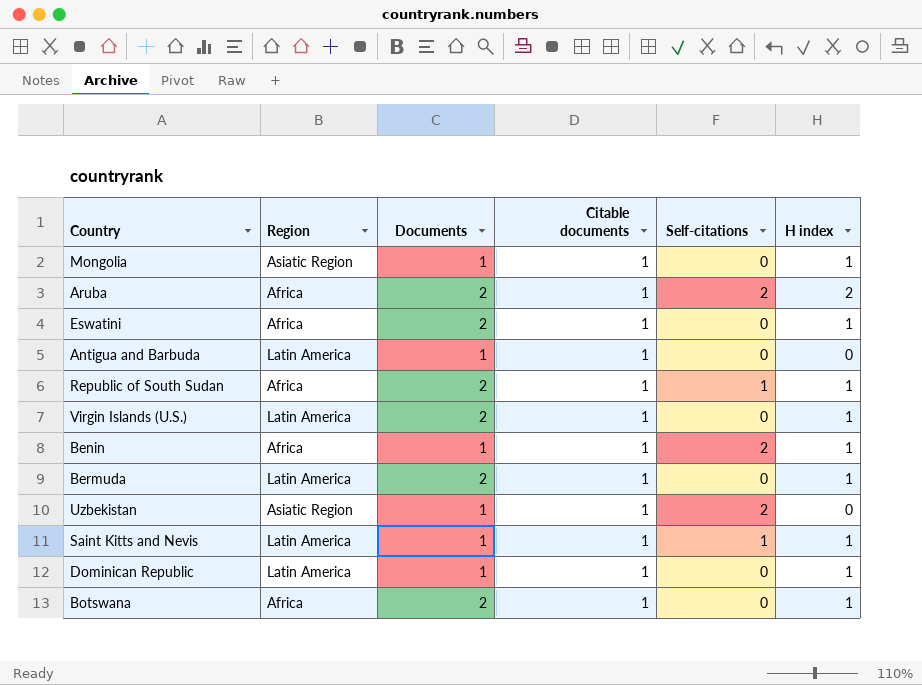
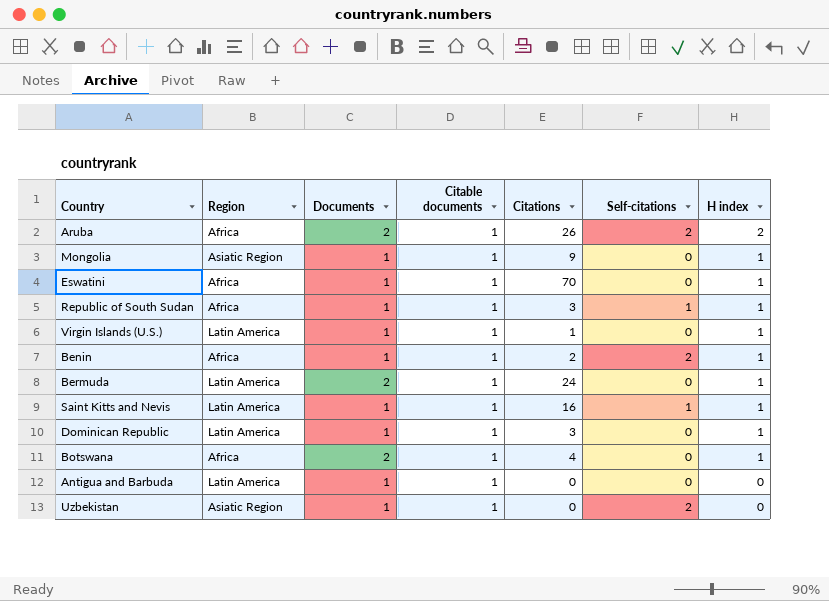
row order: none -> H index descending
column Citations | position: none -> 5
Eswatini | Documents: 2 -> 1
Republic of South Sudan | Documents: 2 -> 1
Virgin Islands (U.S.) | Documents: 2 -> 1

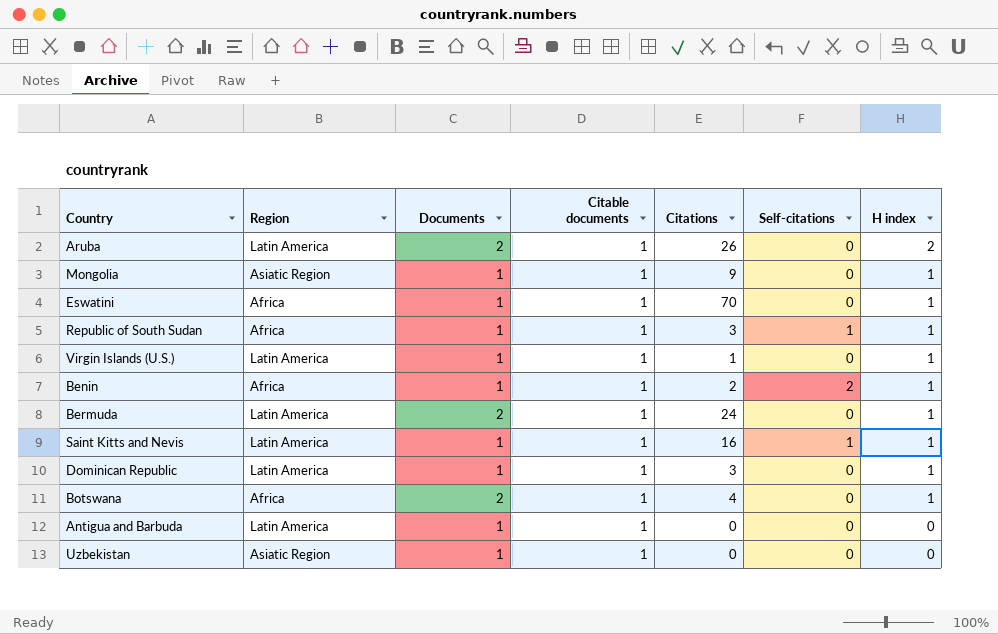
Aruba | Region: Africa -> Latin America
Aruba | Self-citations: 2 -> 0
Uzbekistan | Self-citations: 2 -> 0

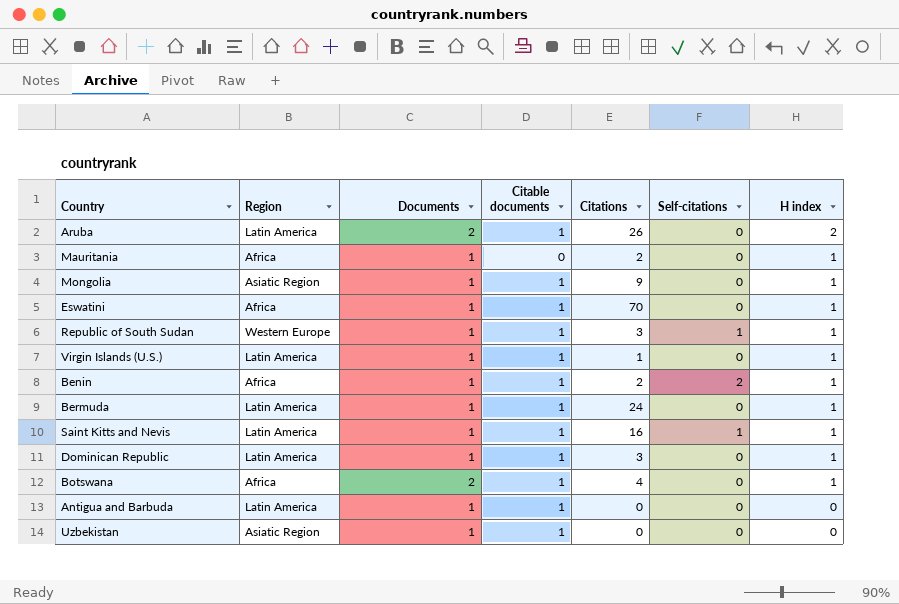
row Mauritania: none -> Africa | 1 | 0 | 2 | 0 | 1
Republic of South Sudan | Region: Africa -> Western Europe
Bermuda | Documents: 2 -> 1

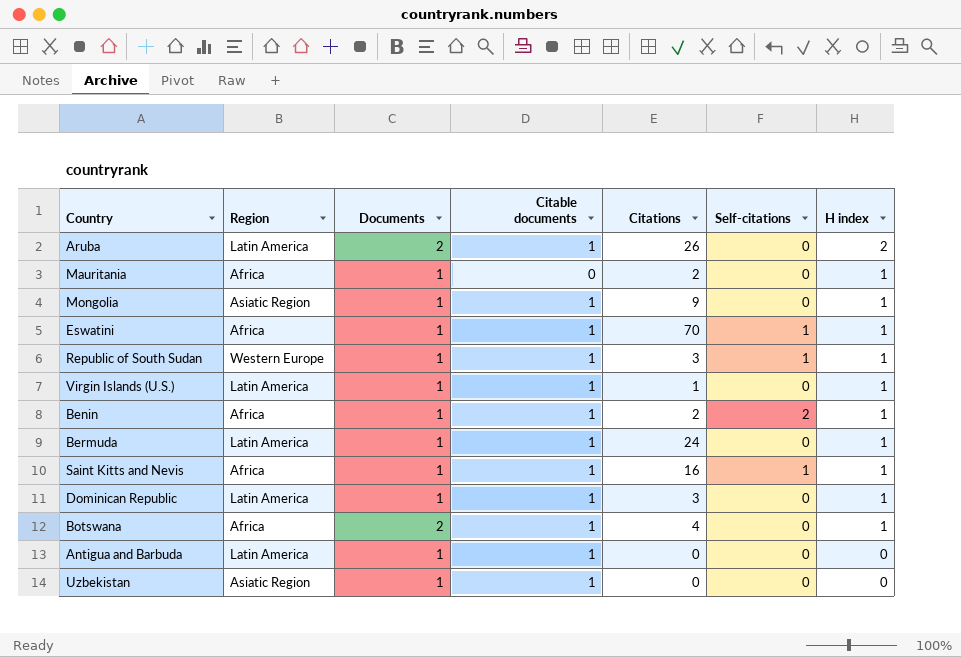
Eswatini | Self-citations: 0 -> 1
Saint Kitts and Nevis | Region: Latin America -> Africa

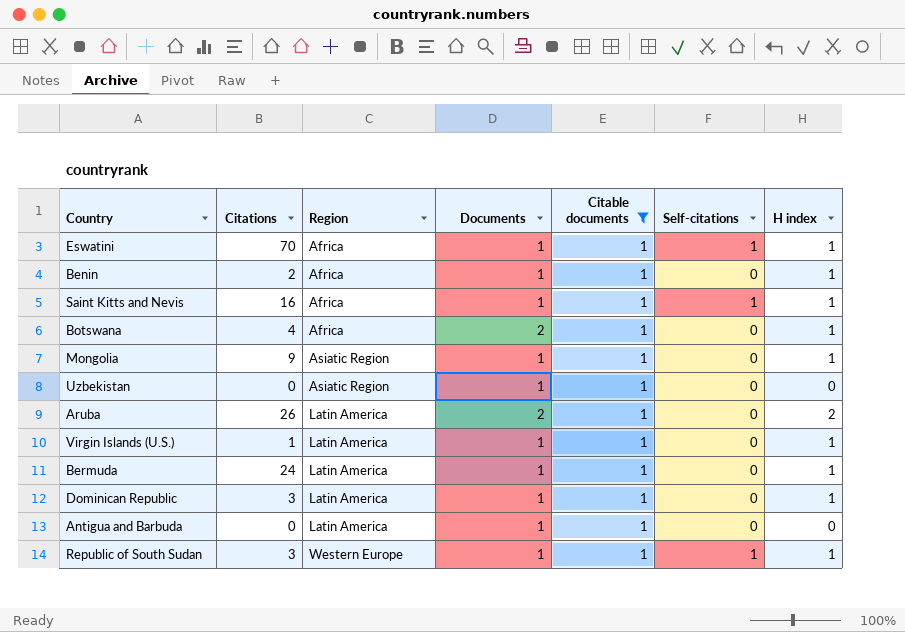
filter: none -> Citable documents = 1
row order: H index descending -> Region ascending
column Citations | position: 5 -> 2
Benin | Self-citations: 2 -> 0

